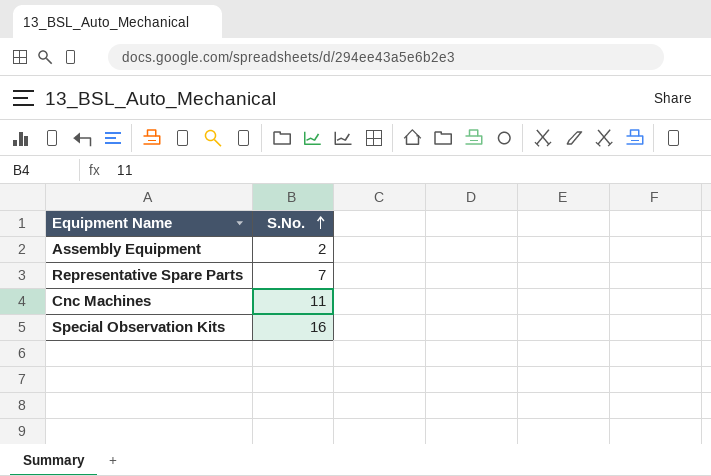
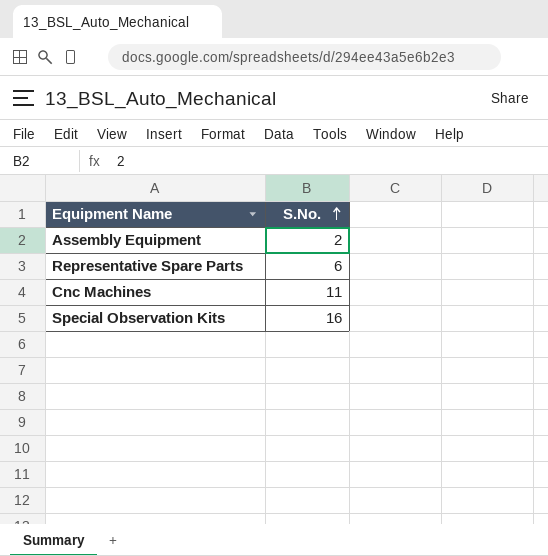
Representative Spare Parts | S.No.: 7 -> 6

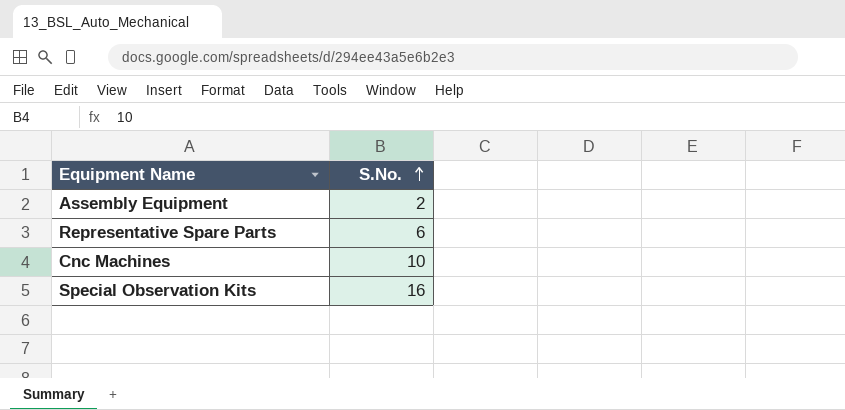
Cnc Machines | S.No.: 11 -> 10

